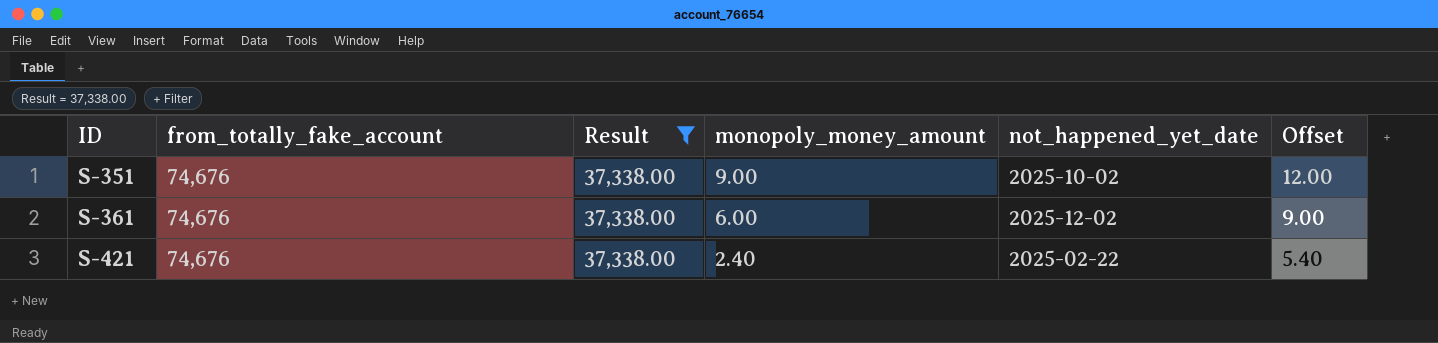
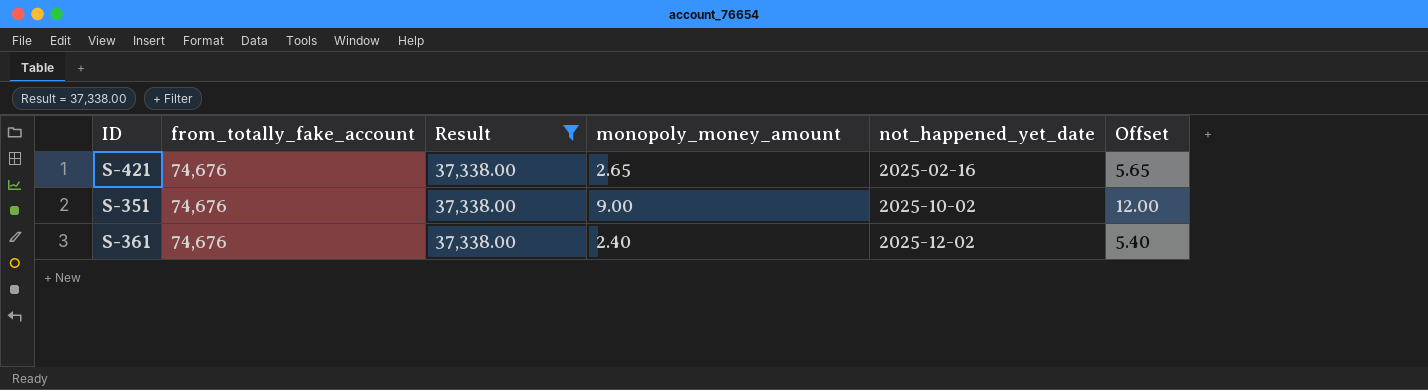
row order: ID ascending -> not_happened_yet_date ascending
S-421 | monopoly_money_amount: 2.40 -> 2.65
S-421 | not_happened_yet_date: 2025-02-22 -> 2025-02-16
S-421 | Offset: 5.40 -> 5.65
S-361 | monopoly_money_amount: 6.00 -> 2.40
S-361 | Offset: 9.00 -> 5.40

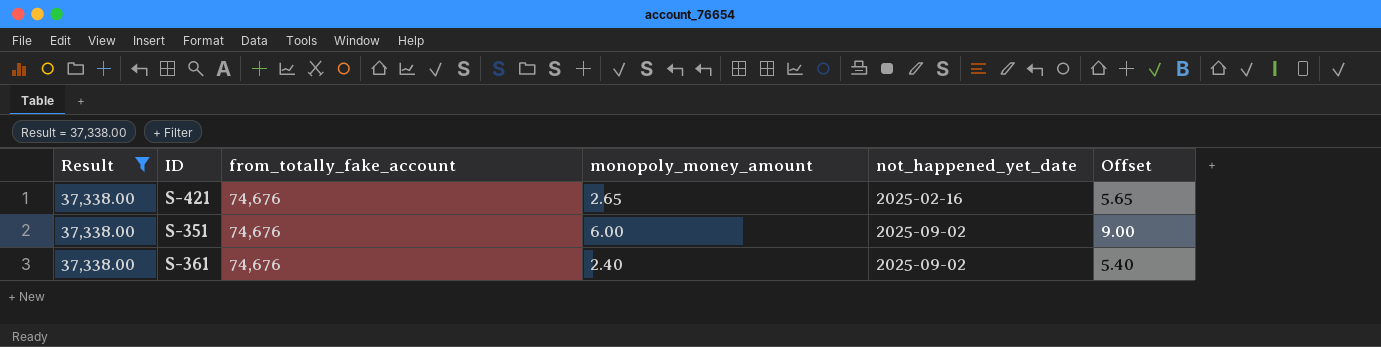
column Result | position: 3 -> 1
S-351 | monopoly_money_amount: 9.00 -> 6.00
S-351 | not_happened_yet_date: 2025-10-02 -> 2025-09-02
S-351 | Offset: 12.00 -> 9.00
S-361 | not_happened_yet_date: 2025-12-02 -> 2025-09-02

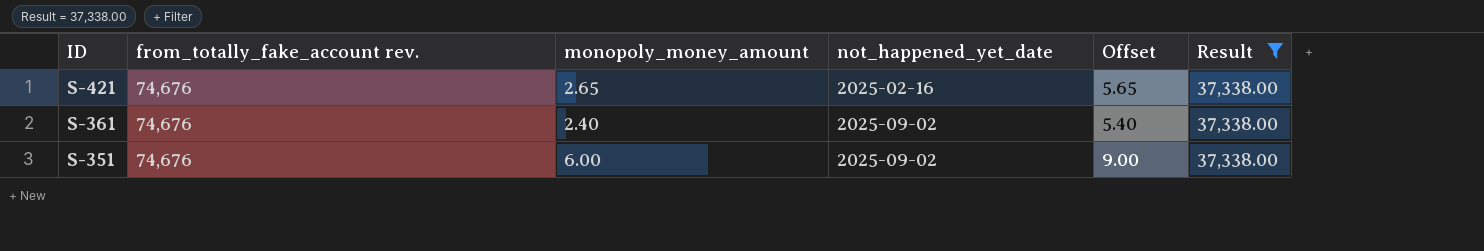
row order: not_happened_yet_date ascending -> ID descending
column name: from_totally_fake_account -> from_totally_fake_account rev.
column Result | position: 1 -> 6

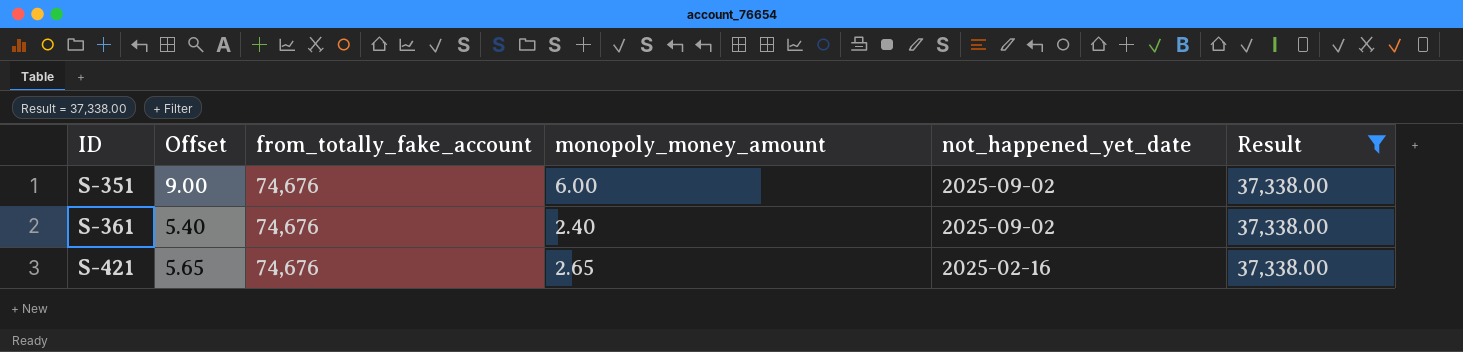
row order: ID descending -> ID ascending
column Offset | position: 5 -> 2
column name: from_totally_fake_account rev. -> from_totally_fake_account

